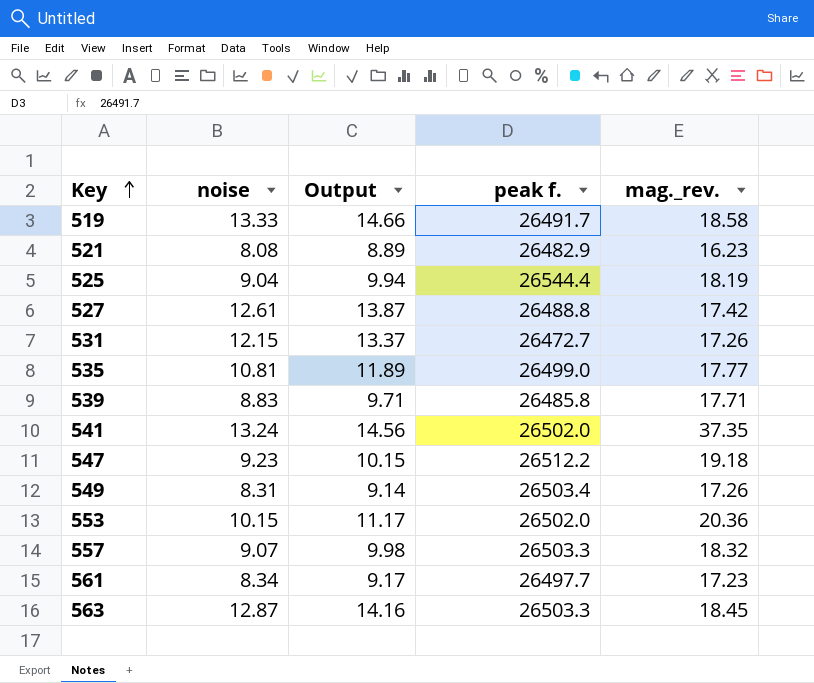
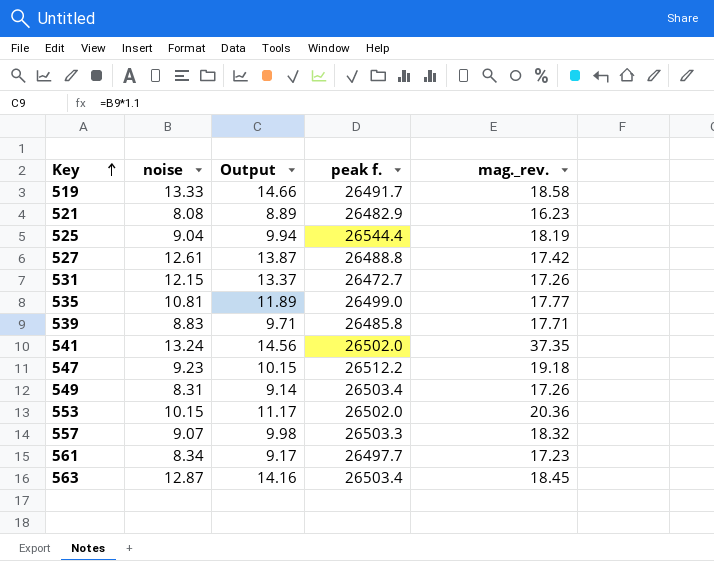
563 | peak f.: 26503.3 -> 26503.4

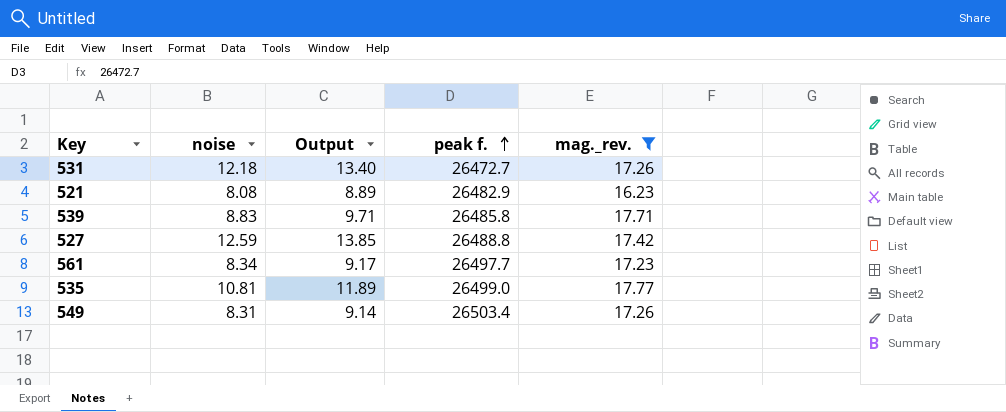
filter: none -> mag._rev. <= 17.77
row order: Key ascending -> peak f. ascending
531 | noise: 12.15 -> 12.18
531 | Output: 13.37 -> 13.40
527 | noise: 12.61 -> 12.59
527 | Output: 13.87 -> 13.85

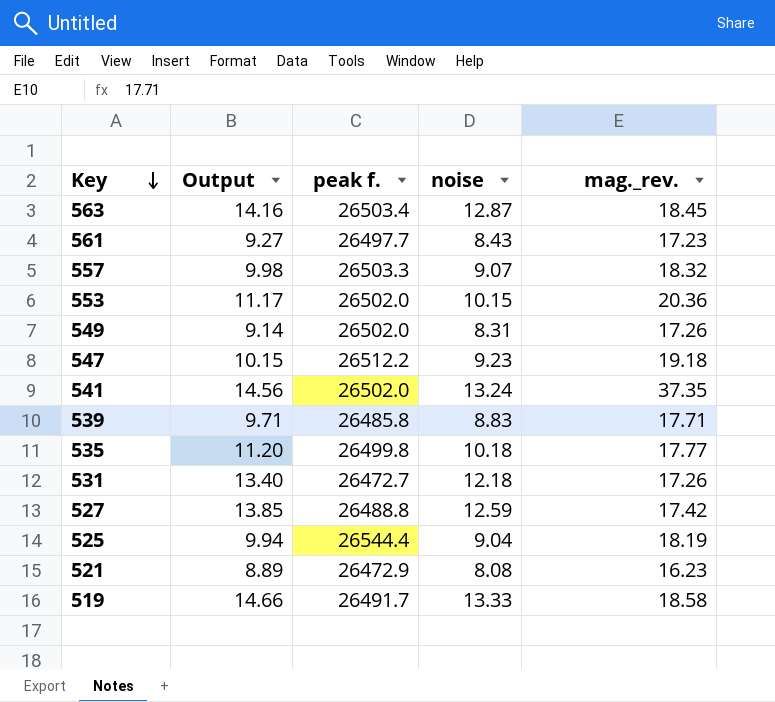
filter: mag._rev. <= 17.77 -> none
row order: peak f. ascending -> Key descending
column noise | position: 2 -> 4
561 | Output: 9.17 -> 9.27
561 | noise: 8.34 -> 8.43
549 | peak f.: 26503.4 -> 26502.0
535 | Output: 11.89 -> 11.20
535 | peak f.: 26499.0 -> 26499.8
535 | noise: 10.81 -> 10.18
521 | peak f.: 26482.9 -> 26472.9

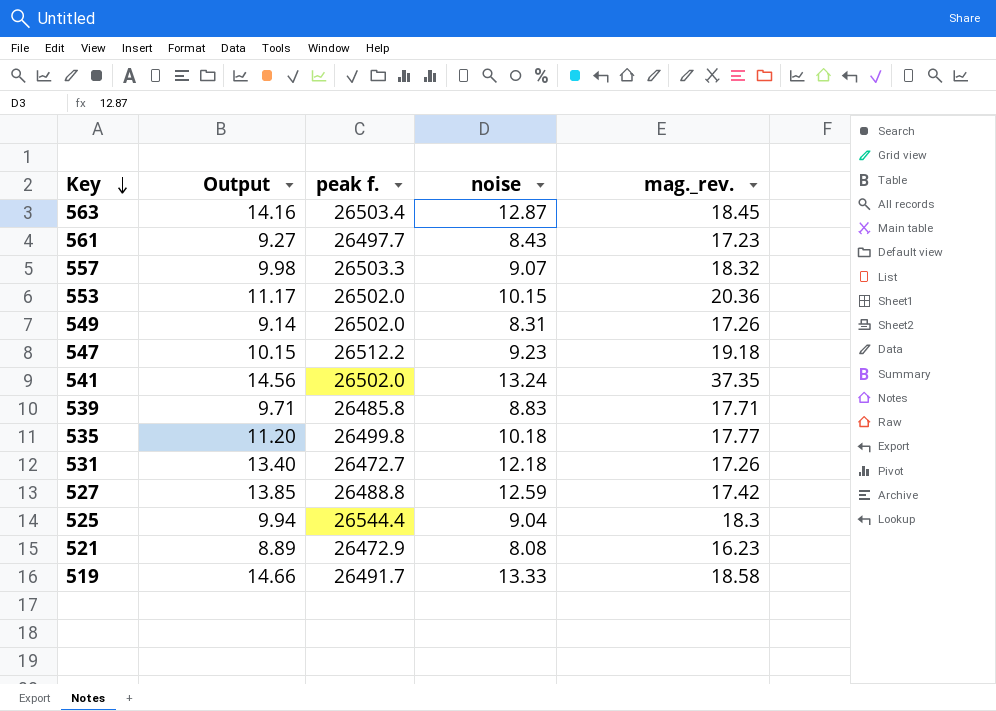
525 | mag._rev.: 18.19 -> 18.3

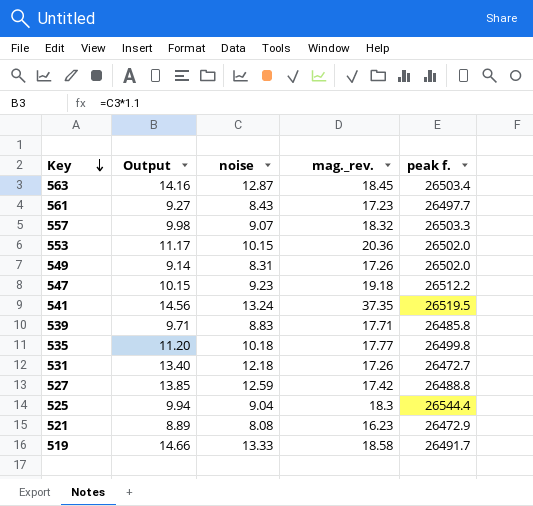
column peak f. | position: 3 -> 5
541 | peak f.: 26502.0 -> 26519.5

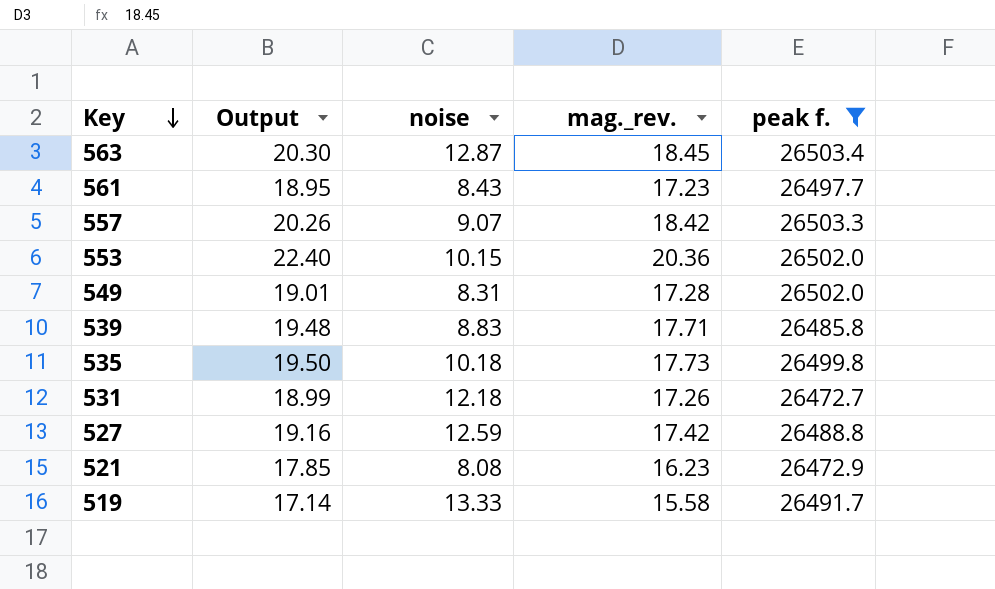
filter: none -> peak f. <= 26503.4
column Output | formula: [noise] * 1.1 -> [mag._rev.] * 1.1
557 | mag._rev.: 18.32 -> 18.42
549 | mag._rev.: 17.26 -> 17.28
535 | mag._rev.: 17.77 -> 17.73
519 | mag._rev.: 18.58 -> 15.58

